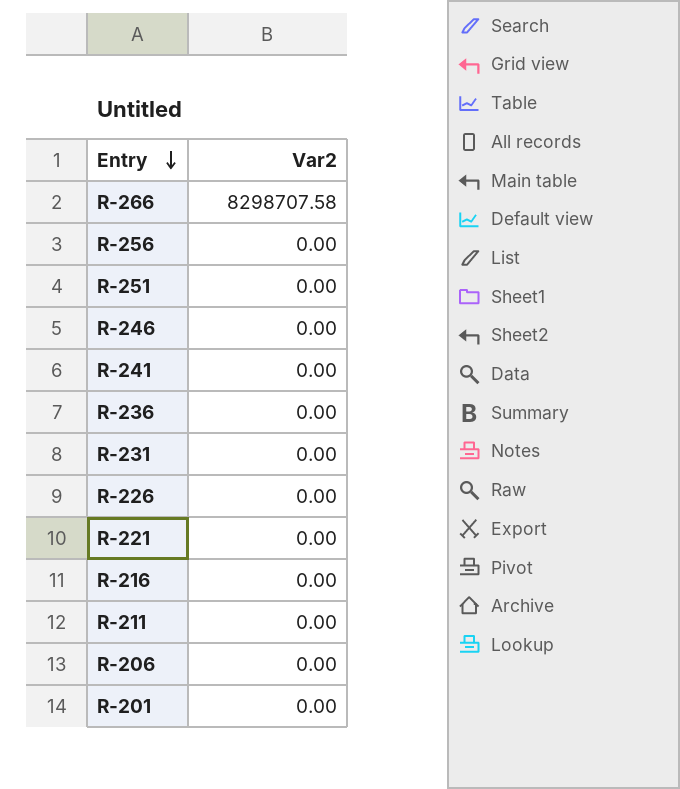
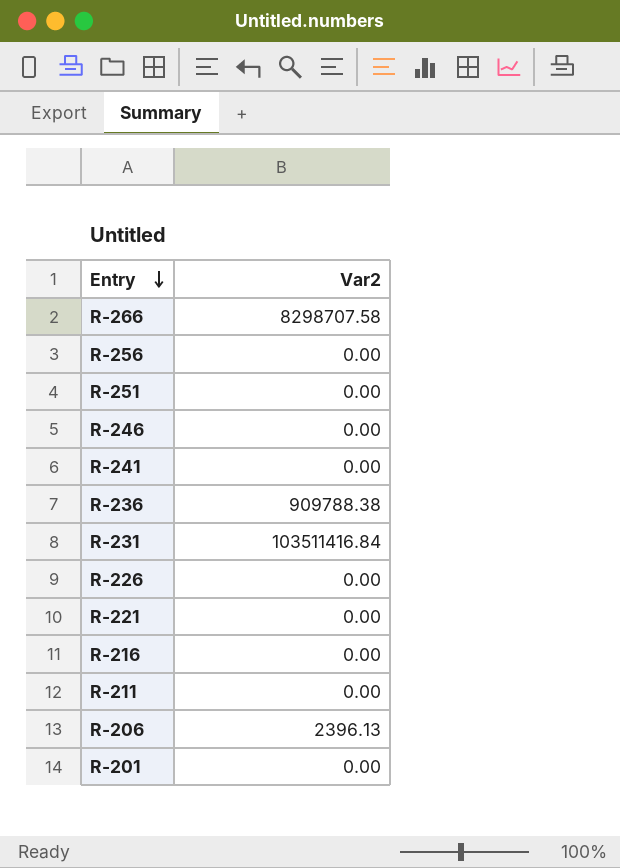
R-236 | Var2: 0.00 -> 909788.38
R-231 | Var2: 0.00 -> 103511416.84
R-206 | Var2: 0.00 -> 2396.13

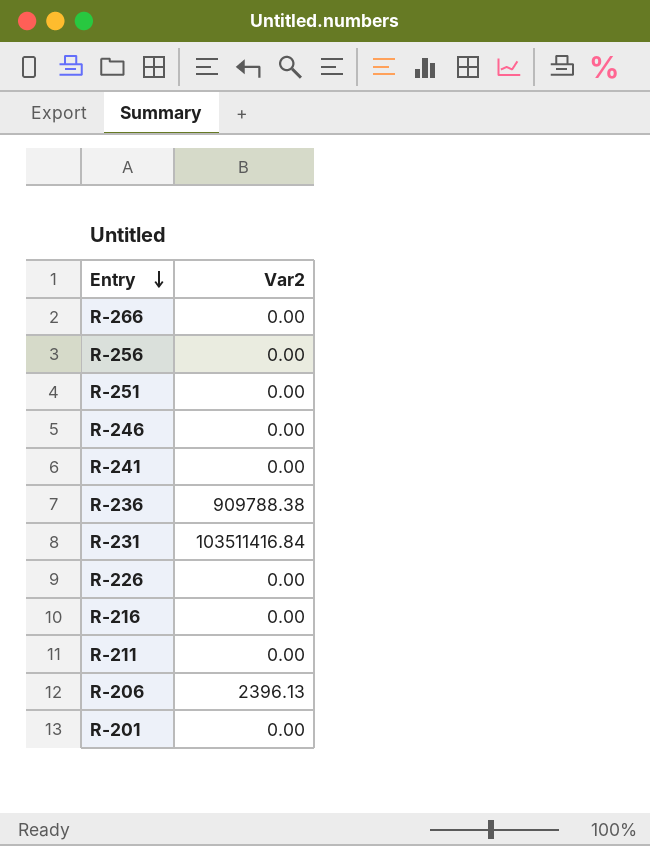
row R-221: 0.00 -> none
R-266 | Var2: 8298707.58 -> 0.00

